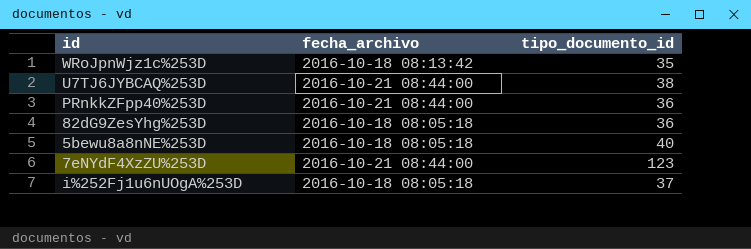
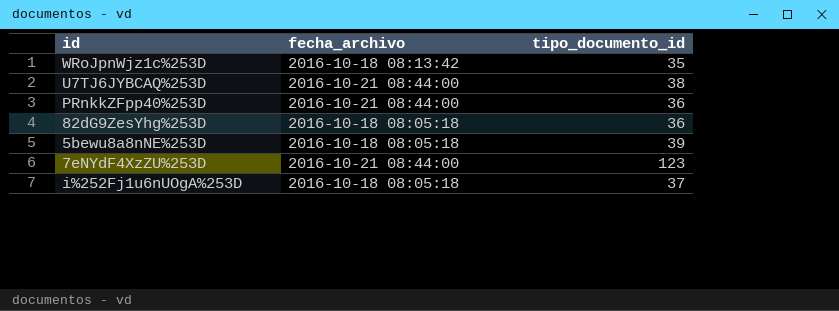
5bewu8a8nNE%253D | tipo_documento_id: 40 -> 39

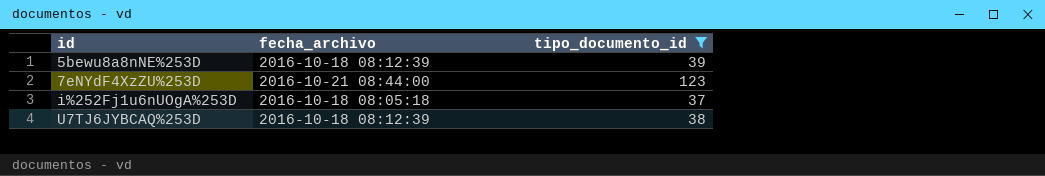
filter: none -> tipo_documento_id >= 37
row order: none -> id ascending
5bewu8a8nNE%253D | fecha_archivo: 2016-10-18 08:05:18 -> 2016-10-18 08:12:39
U7TJ6JYBCAQ%253D | fecha_archivo: 2016-10-21 08:44:00 -> 2016-10-18 08:12:39

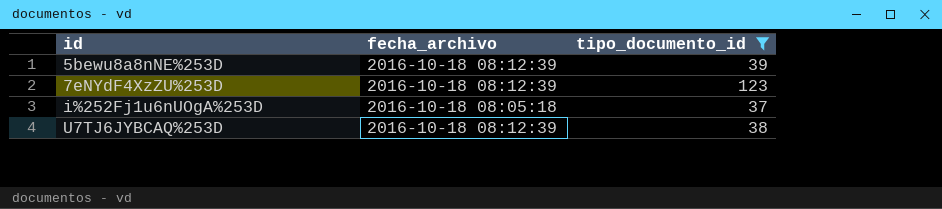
7eNYdF4XzZU%253D | fecha_archivo: 2016-10-21 08:44:00 -> 2016-10-18 08:12:39

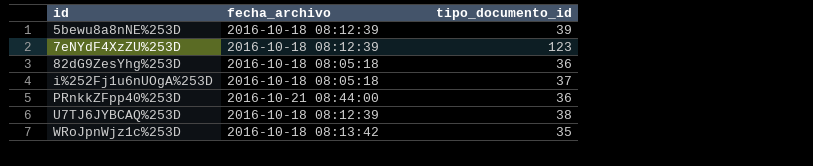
filter: tipo_documento_id >= 37 -> none

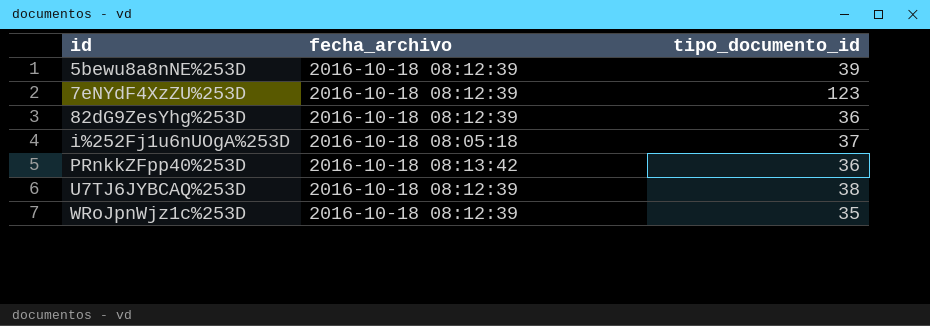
82dG9ZesYhg%253D | fecha_archivo: 2016-10-18 08:05:18 -> 2016-10-18 08:12:39
PRnkkZFpp40%253D | fecha_archivo: 2016-10-21 08:44:00 -> 2016-10-18 08:13:42
WRoJpnWjz1c%253D | fecha_archivo: 2016-10-18 08:13:42 -> 2016-10-18 08:12:39

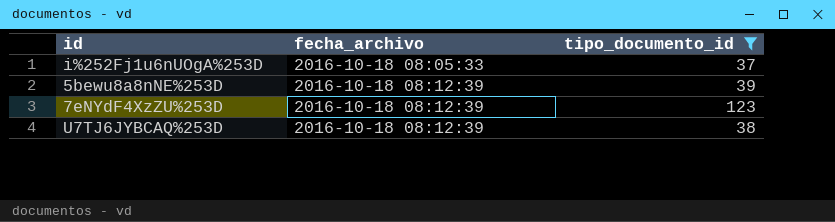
filter: none -> tipo_documento_id >= 37
row order: id ascending -> fecha_archivo ascending
i%252Fj1u6nUOgA%253D | fecha_archivo: 2016-10-18 08:05:18 -> 2016-10-18 08:05:33

